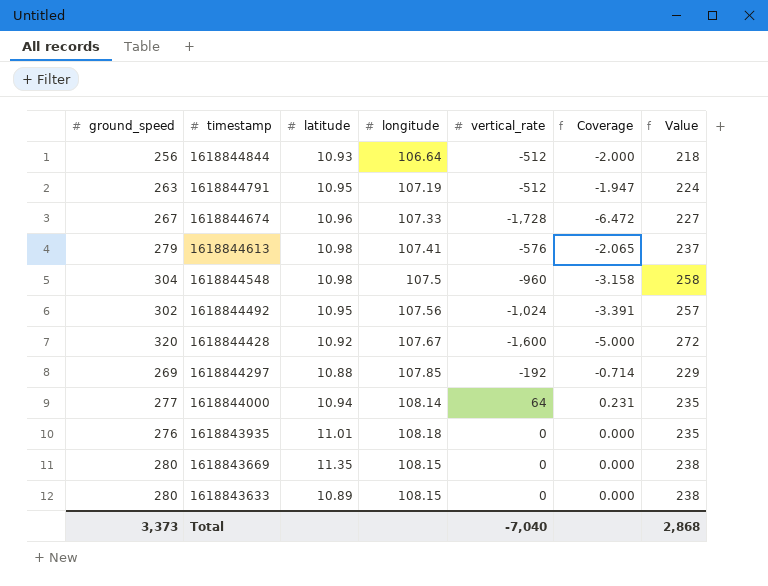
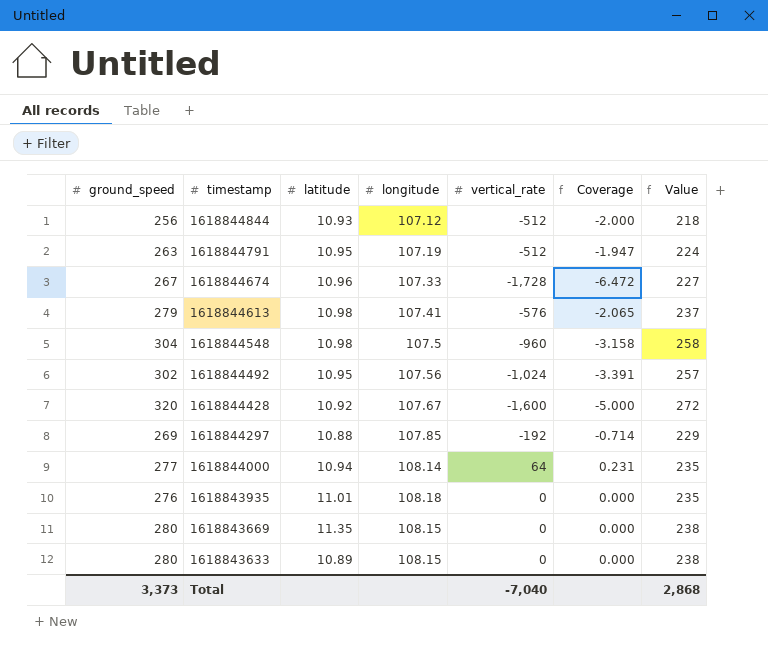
1618844844 | longitude: 106.64 -> 107.12

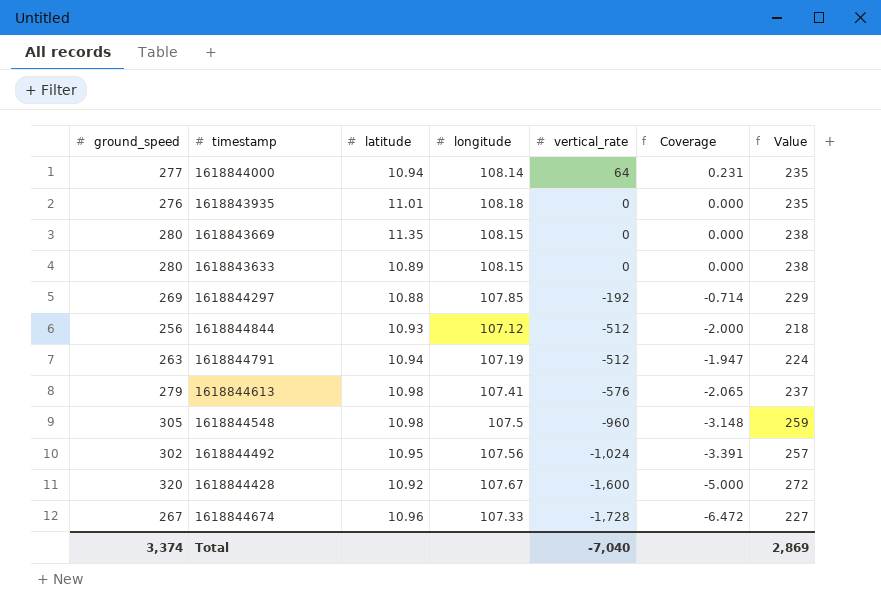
row order: timestamp descending -> vertical_rate descending
1618844791 | latitude: 10.95 -> 10.94
1618844548 | ground_speed: 304 -> 305
1618844548 | Coverage: -3.158 -> -3.148
1618844548 | Value: 258 -> 259
Total | ground_speed: 3,373 -> 3,374
Total | Value: 2,868 -> 2,869

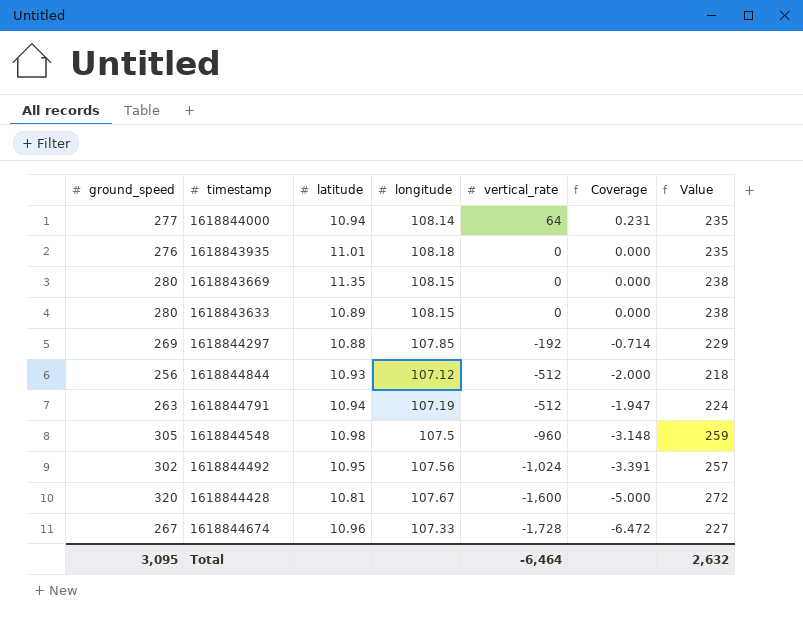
row 1618844613: 279 | 10.98 | 107.41 | -576 | -2.065 | 237 -> none
1618844428 | latitude: 10.92 -> 10.81
Total | ground_speed: 3,374 -> 3,095
Total | vertical_rate: -7,040 -> -6,464
Total | Value: 2,869 -> 2,632

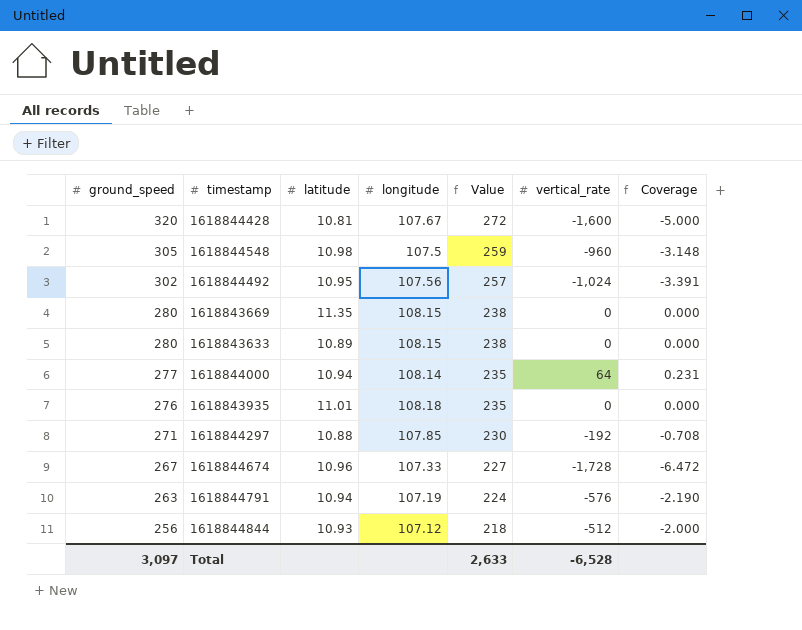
row order: vertical_rate descending -> ground_speed descending
column Value | position: 7 -> 5
1618844297 | ground_speed: 269 -> 271
1618844297 | Value: 229 -> 230
1618844297 | Coverage: -0.714 -> -0.708
1618844791 | vertical_rate: -512 -> -576
1618844791 | Coverage: -1.947 -> -2.190
Total | ground_speed: 3,095 -> 3,097
Total | Value: 2,632 -> 2,633
Total | vertical_rate: -6,464 -> -6,528

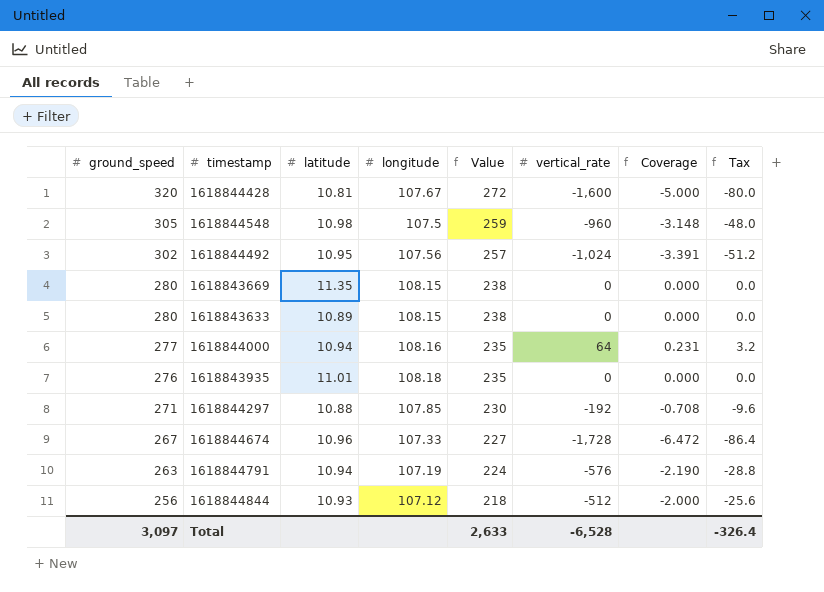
column Tax | formula: none -> [vertical_rate] * 0.05
1618844000 | longitude: 108.14 -> 108.16

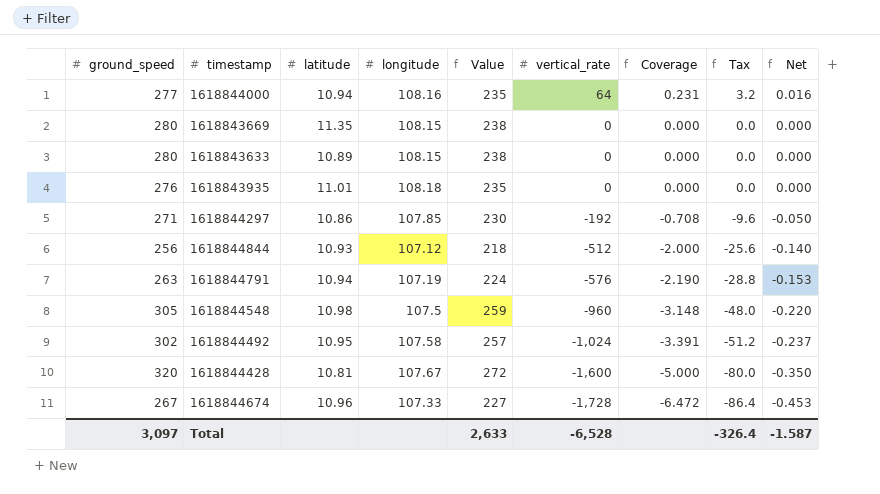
row order: ground_speed descending -> vertical_rate descending
column Net | formula: none -> [Coverage] * 0.07
1618844297 | latitude: 10.88 -> 10.86
1618844492 | longitude: 107.56 -> 107.58

